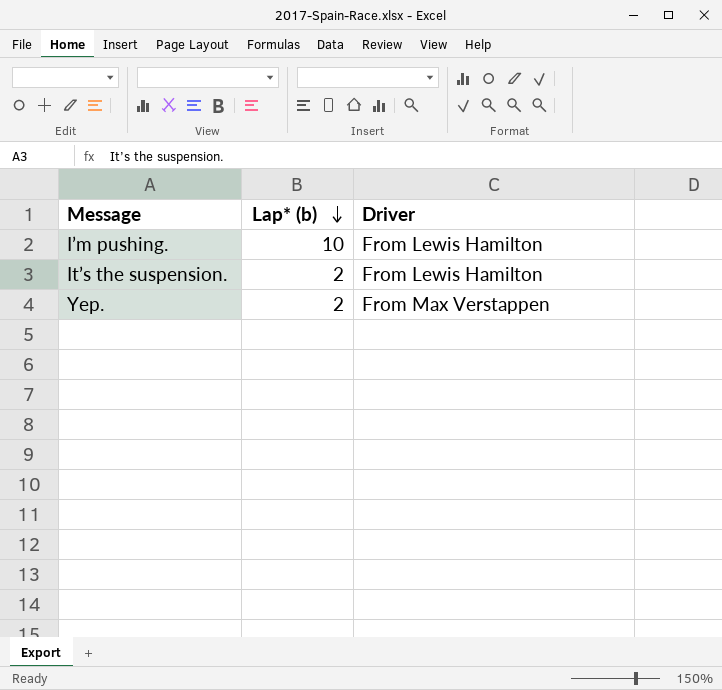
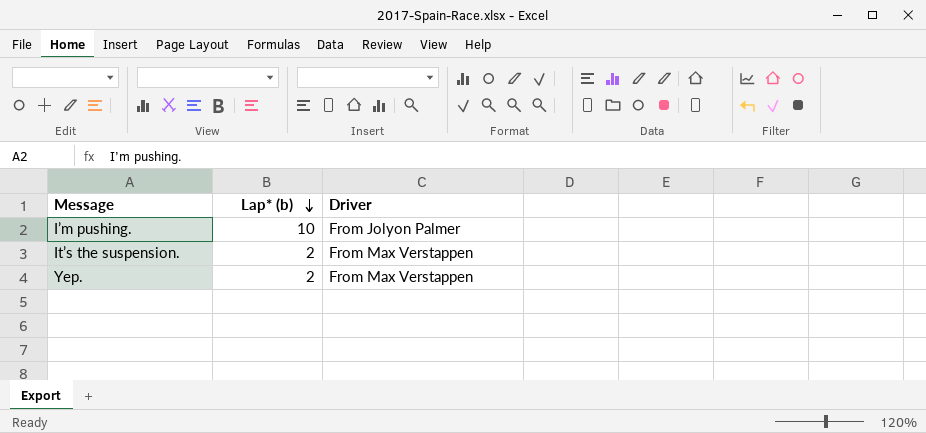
I’m pushing. | Driver: From Lewis Hamilton -> From Jolyon Palmer
It’s the suspension. | Driver: From Lewis Hamilton -> From Max Verstappen

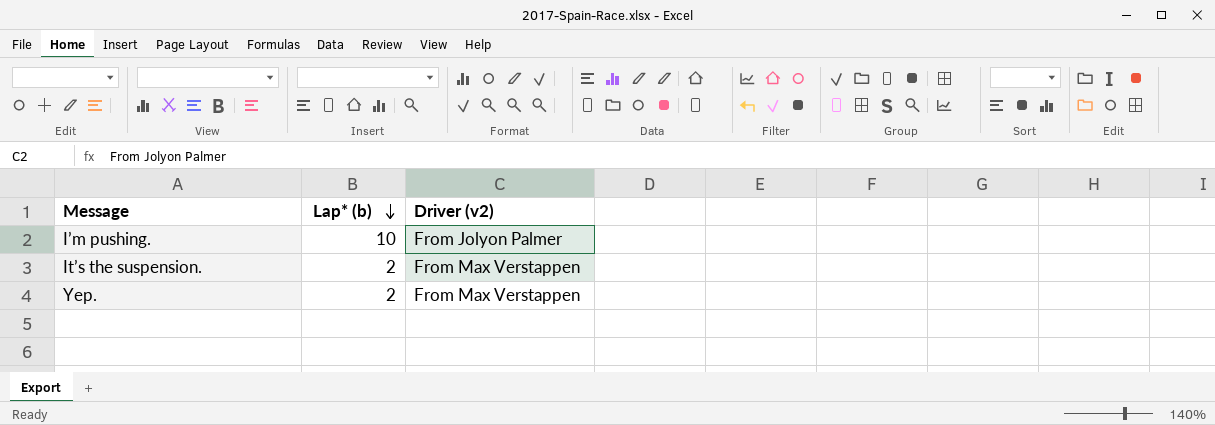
column name: Driver -> Driver (v2)

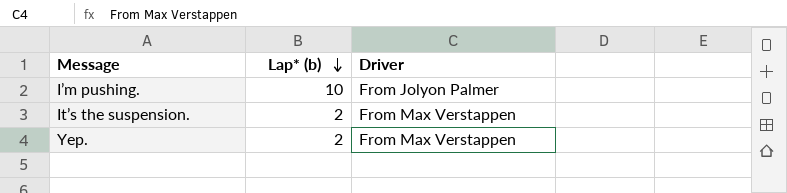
column name: Driver (v2) -> Driver

